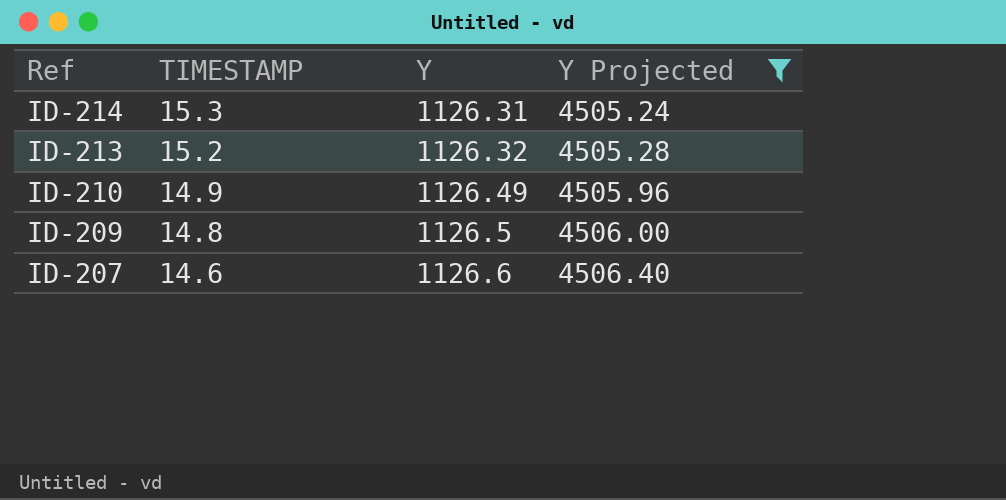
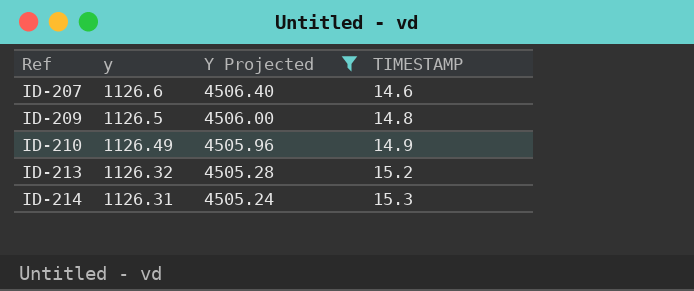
row order: Ref descending -> Ref ascending
column name: Y -> y
column TIMESTAMP | position: 2 -> 4

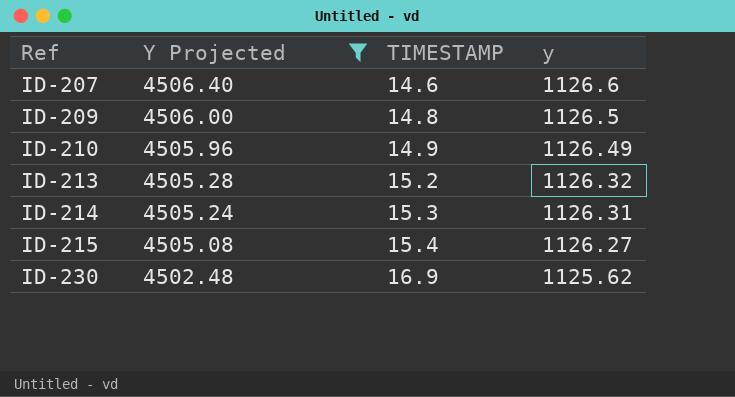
column y | position: 2 -> 4
row ID-215: none -> 4505.08 | 15.4 | 1126.27
row ID-230: none -> 4502.48 | 16.9 | 1125.62

